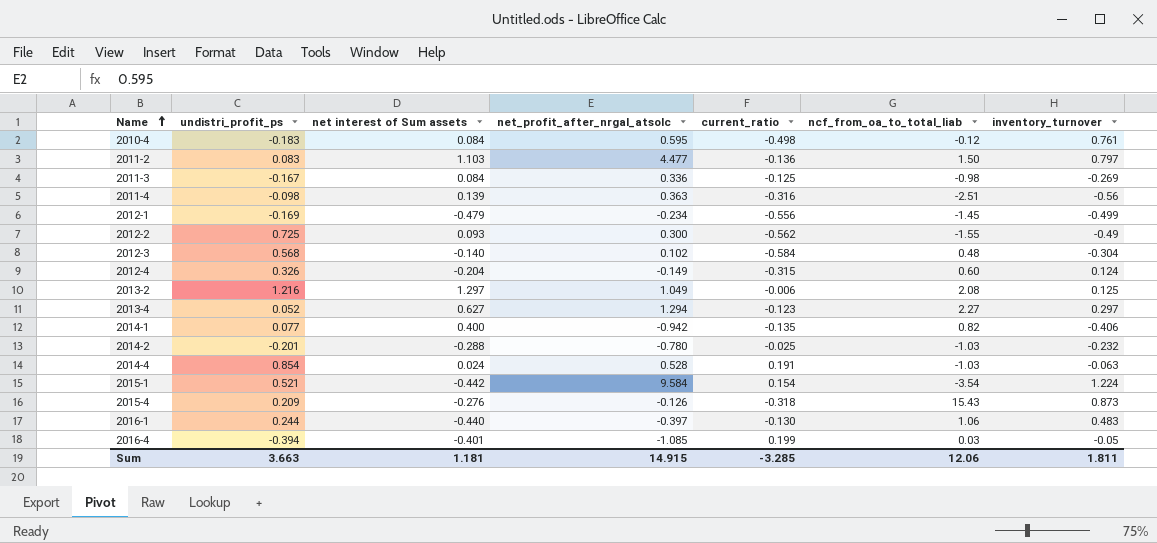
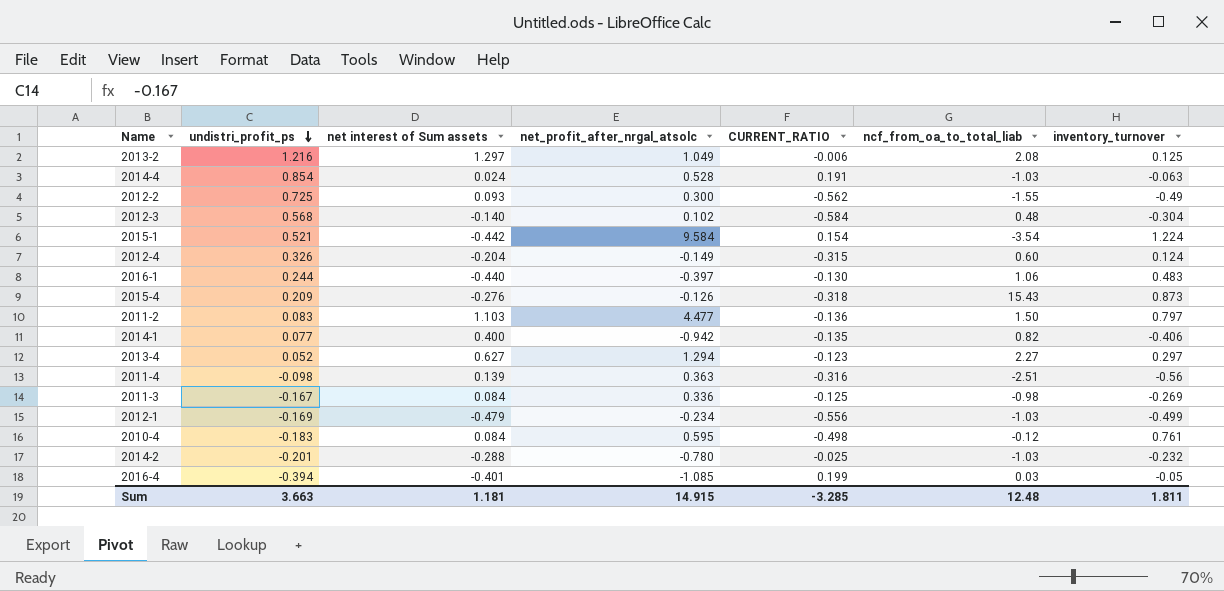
row order: Name ascending -> undistri_profit_ps descending
column name: current_ratio -> CURRENT_RATIO
2012-1 | ncf_from_oa_to_total_liab: -1.45 -> -1.03
Sum | ncf_from_oa_to_total_liab: 12.06 -> 12.48

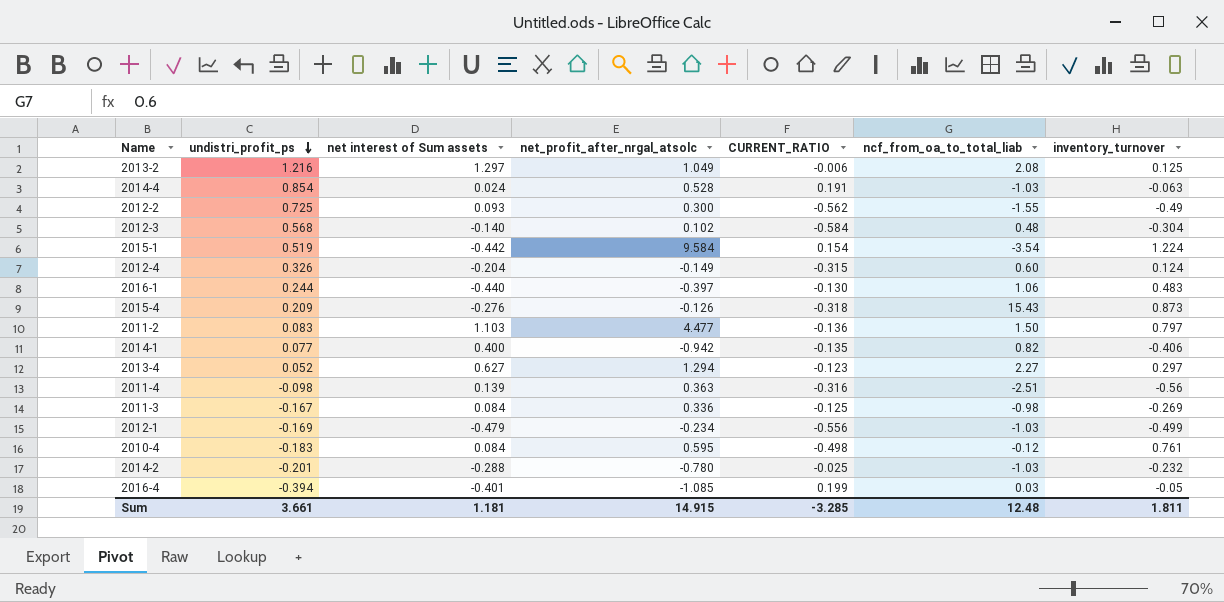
2015-1 | undistri_profit_ps: 0.521 -> 0.519
Sum | undistri_profit_ps: 3.663 -> 3.661

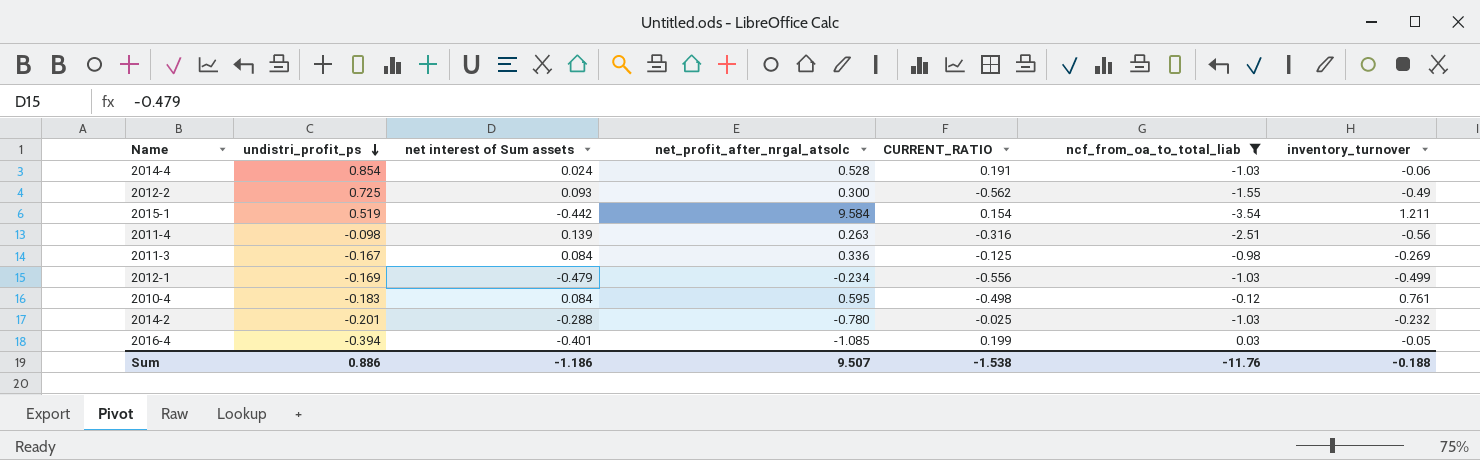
filter: none -> ncf_from_oa_to_total_liab <= 0.03
2014-4 | inventory_turnover: -0.063 -> -0.06
2015-1 | inventory_turnover: 1.224 -> 1.211
2011-4 | net_profit_after_nrgal_atsolc: 0.363 -> 0.263
Sum | undistri_profit_ps: 3.661 -> 0.886
Sum | net interest of Sum assets: 1.181 -> -1.186
Sum | net_profit_after_nrgal_atsolc: 14.915 -> 9.507
Sum | CURRENT_RATIO: -3.285 -> -1.538
Sum | ncf_from_oa_to_total_liab: 12.48 -> -11.76
Sum | inventory_turnover: 1.811 -> -0.188

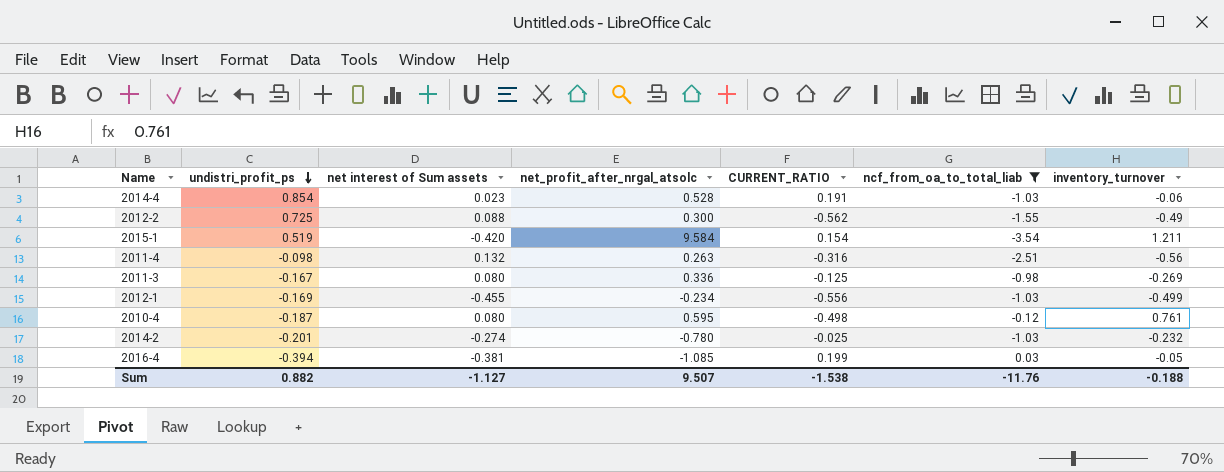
2014-4 | net interest of Sum assets: 0.024 -> 0.023
2012-2 | net interest of Sum assets: 0.093 -> 0.088
2015-1 | net interest of Sum assets: -0.442 -> -0.420
2011-4 | net interest of Sum assets: 0.139 -> 0.132
2011-3 | net interest of Sum assets: 0.084 -> 0.080
2012-1 | net interest of Sum assets: -0.479 -> -0.455
2010-4 | undistri_profit_ps: -0.183 -> -0.187
2010-4 | net interest of Sum assets: 0.084 -> 0.080
2014-2 | net interest of Sum assets: -0.288 -> -0.274
2016-4 | net interest of Sum assets: -0.401 -> -0.381
Sum | undistri_profit_ps: 0.886 -> 0.882
Sum | net interest of Sum assets: -1.186 -> -1.127

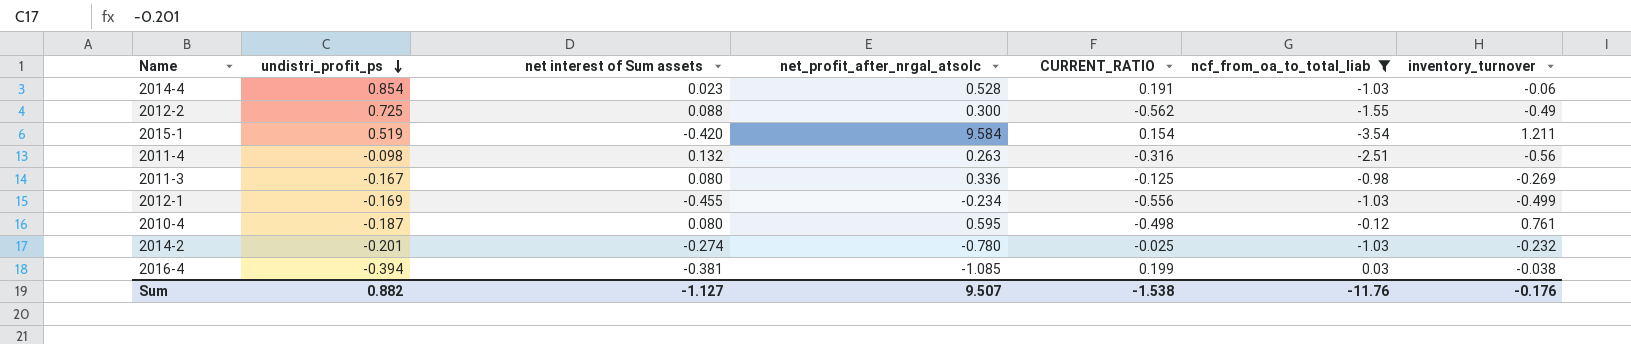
2016-4 | inventory_turnover: -0.05 -> -0.038
Sum | inventory_turnover: -0.188 -> -0.176

